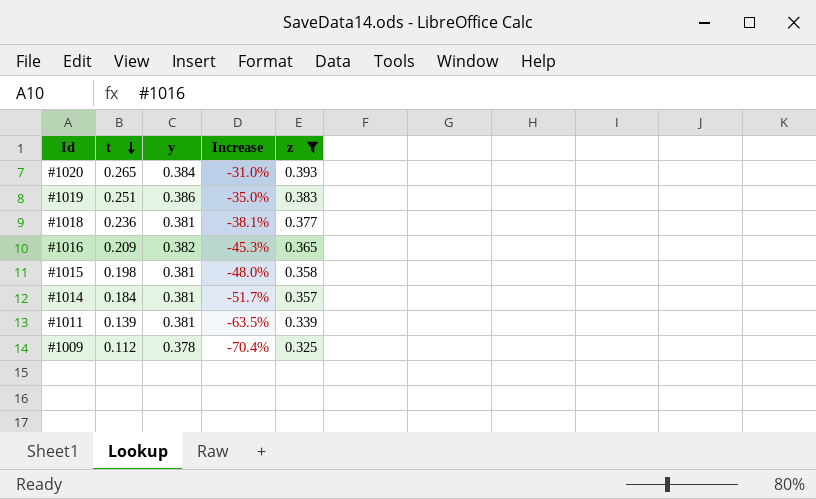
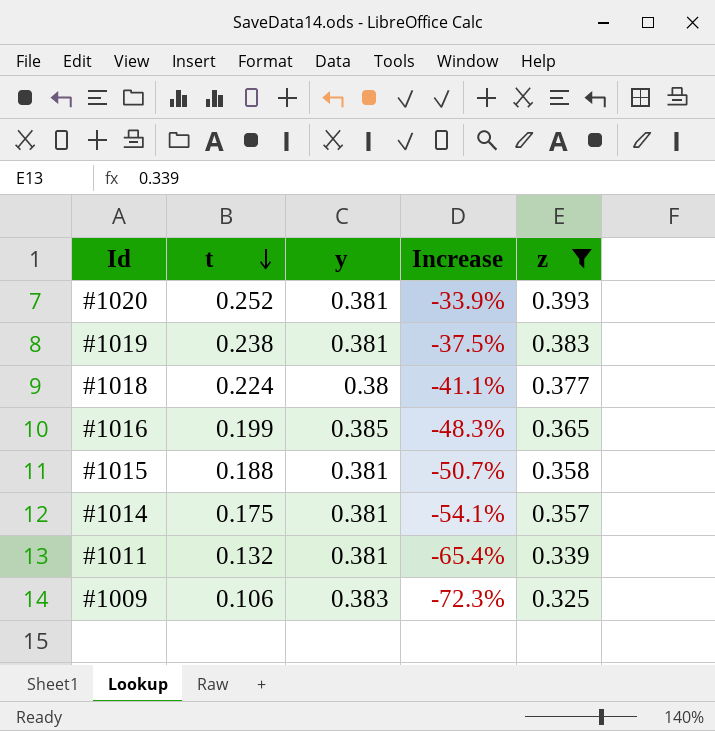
#1020 | t: 0.265 -> 0.252
#1020 | y: 0.384 -> 0.381
#1020 | Increase: -31.0% -> -33.9%
#1019 | t: 0.251 -> 0.238
#1019 | y: 0.386 -> 0.381
#1019 | Increase: -35.0% -> -37.5%
#1018 | t: 0.236 -> 0.224
#1018 | y: 0.381 -> 0.38
#1018 | Increase: -38.1% -> -41.1%
#1016 | t: 0.209 -> 0.199
#1016 | y: 0.382 -> 0.385
#1016 | Increase: -45.3% -> -48.3%
#1015 | t: 0.198 -> 0.188
#1015 | Increase: -48.0% -> -50.7%
#1014 | t: 0.184 -> 0.175
#1014 | Increase: -51.7% -> -54.1%
#1011 | t: 0.139 -> 0.132
#1011 | Increase: -63.5% -> -65.4%
#1009 | t: 0.112 -> 0.106
#1009 | y: 0.378 -> 0.383
#1009 | Increase: -70.4% -> -72.3%

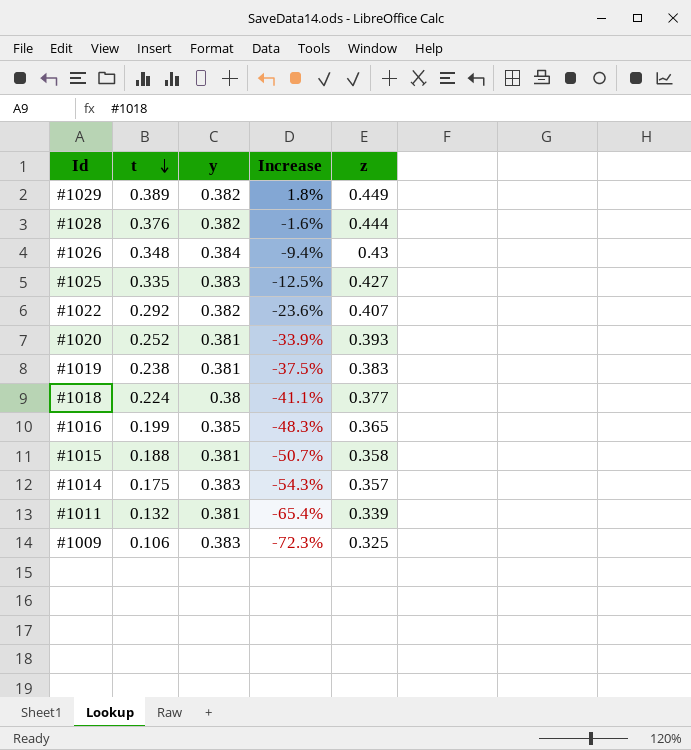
filter: z <= 0.393 -> none
#1014 | y: 0.381 -> 0.383
#1014 | Increase: -54.1% -> -54.3%

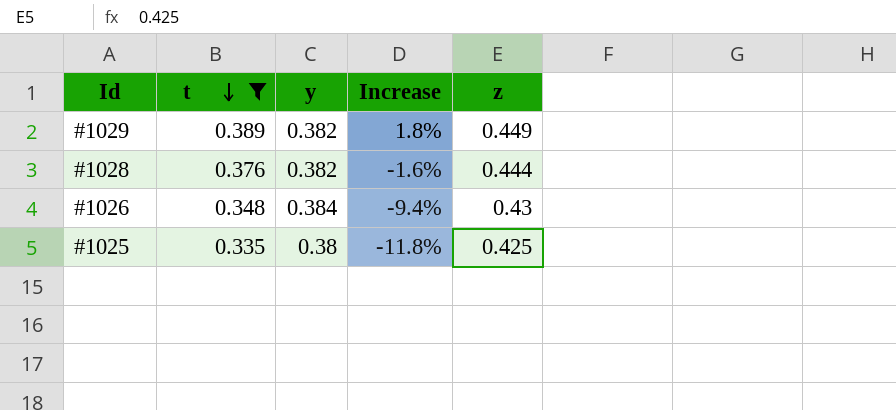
filter: none -> t >= 0.335
#1025 | y: 0.383 -> 0.38
#1025 | Increase: -12.5% -> -11.8%
#1025 | z: 0.427 -> 0.425

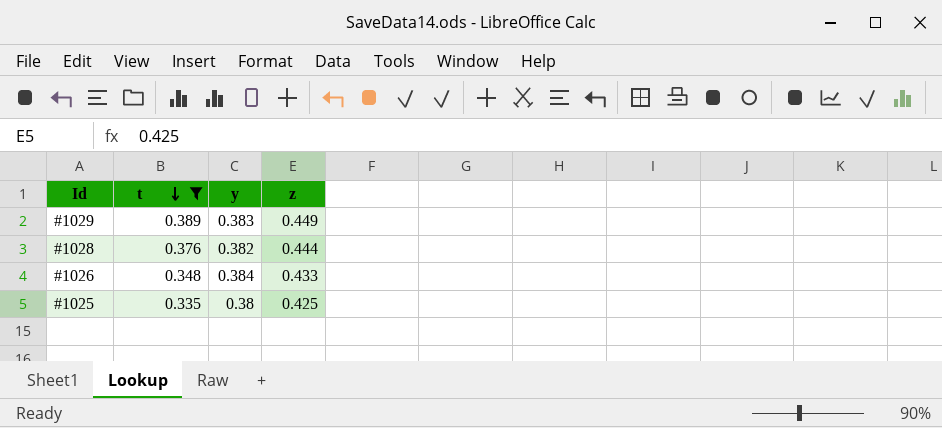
column Increase | formula: ([t] - [y]) / [y] -> none
#1029 | y: 0.382 -> 0.383
#1026 | z: 0.43 -> 0.433

